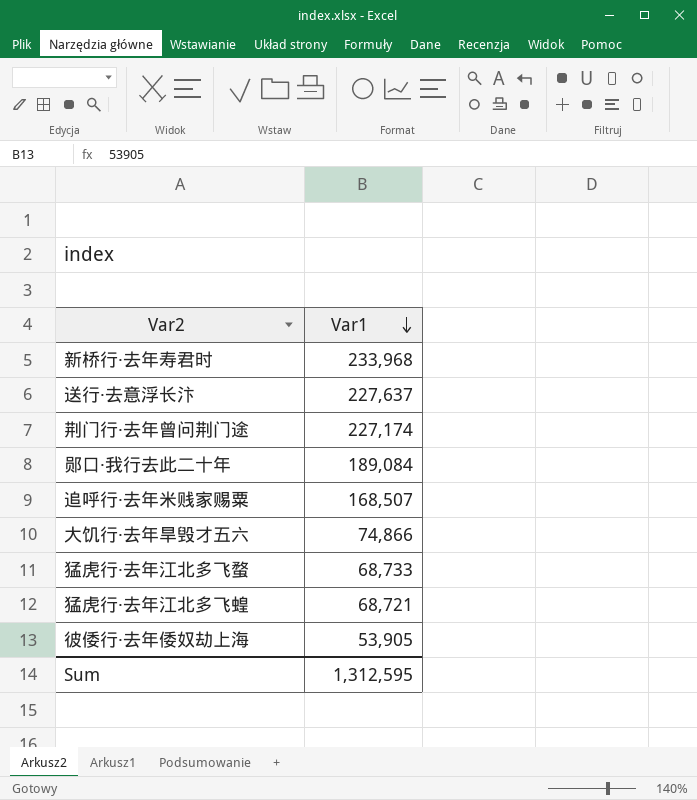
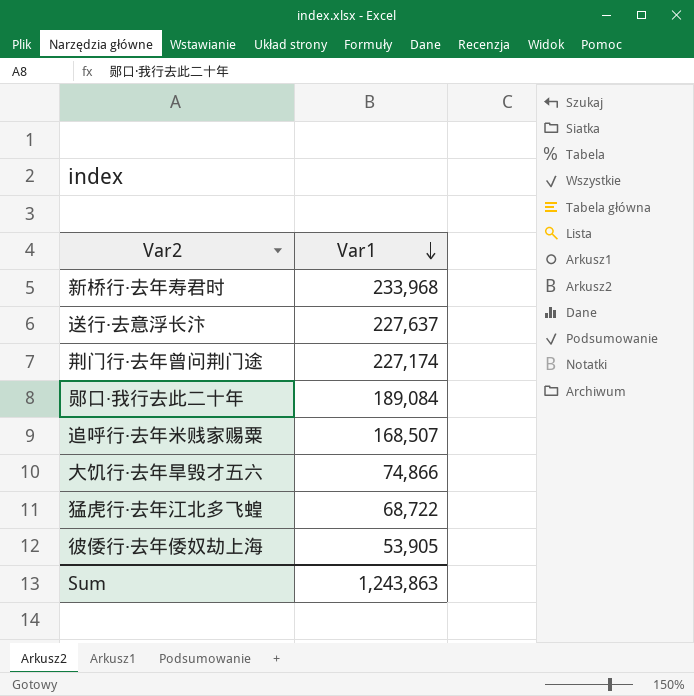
row 猛虎行·去年江北多飞蝥: 68,733 -> none
猛虎行·去年江北多飞蝗 | Var1: 68,721 -> 68,722
Sum | Var1: 1,312,595 -> 1,243,863

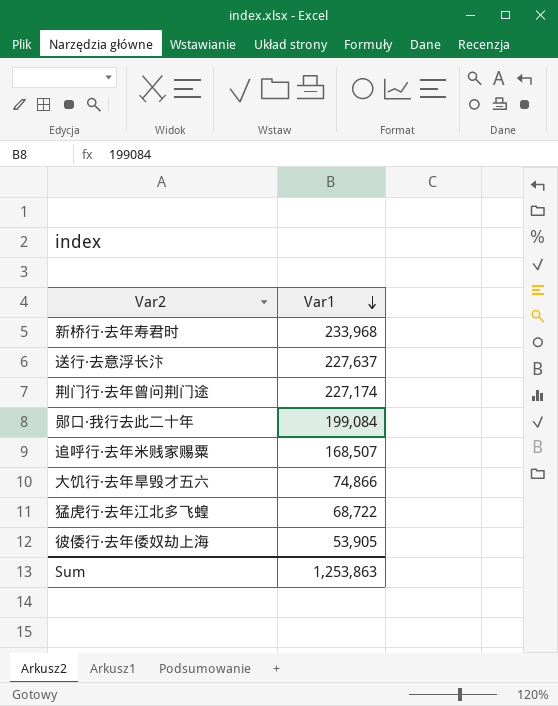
郧口·我行去此二十年 | Var1: 189,084 -> 199,084
Sum | Var1: 1,243,863 -> 1,253,863

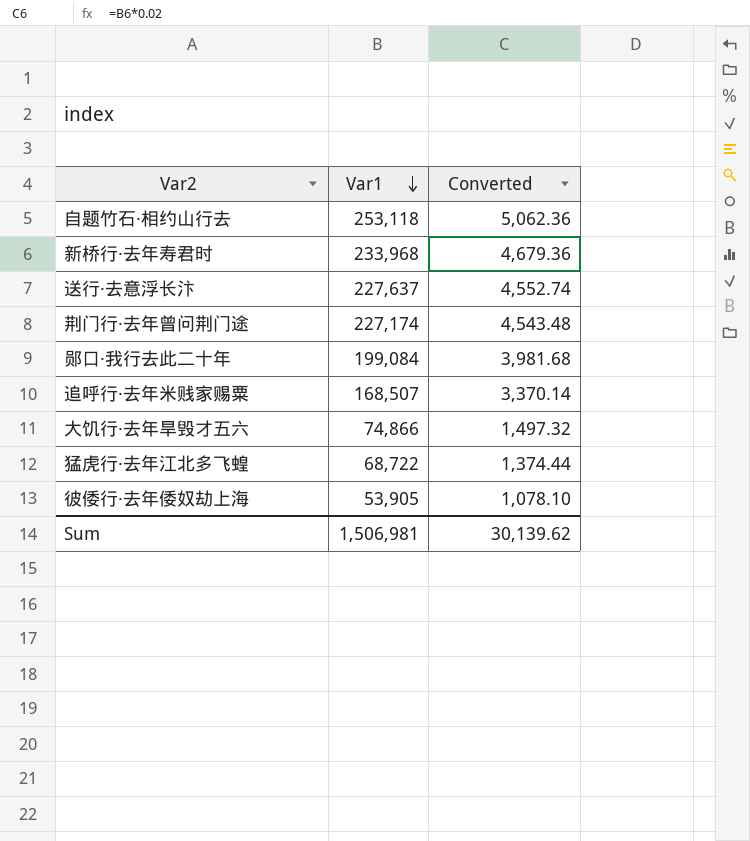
column Converted | formula: none -> [Var1] * 0.02
row 自题竹石·相约山行去: none -> 253,118 | 5,062.36
Sum | Var1: 1,253,863 -> 1,506,981

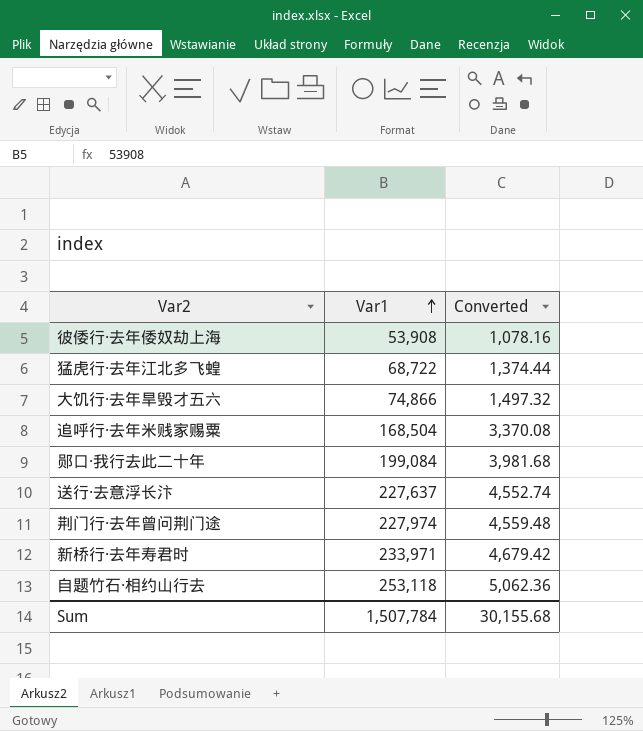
row order: Var1 descending -> Var1 ascending
彼倭行·去年倭奴劫上海 | Var1: 53,905 -> 53,908
彼倭行·去年倭奴劫上海 | Converted: 1,078.10 -> 1,078.16
追呼行·去年米贱家赐粟 | Var1: 168,507 -> 168,504
追呼行·去年米贱家赐粟 | Converted: 3,370.14 -> 3,370.08
荆门行·去年曾问荆门途 | Var1: 227,174 -> 227,974
荆门行·去年曾问荆门途 | Converted: 4,543.48 -> 4,559.48
新桥行·去年寿君时 | Var1: 233,968 -> 233,971
新桥行·去年寿君时 | Converted: 4,679.36 -> 4,679.42
Sum | Var1: 1,506,981 -> 1,507,784
Sum | Converted: 30,139.62 -> 30,155.68

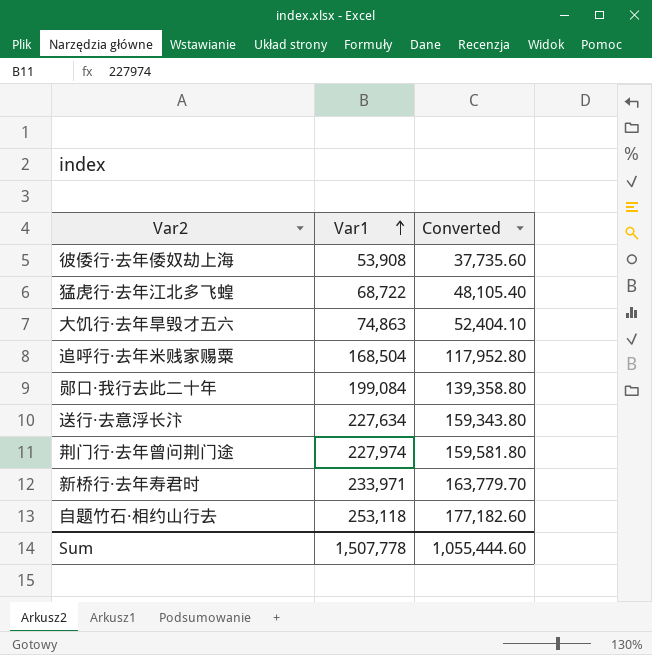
column Converted | formula: [Var1] * 0.02 -> [Var1] * 0.7
大饥行·去年旱毁才五六 | Var1: 74,866 -> 74,863
送行·去意浮长汴 | Var1: 227,637 -> 227,634
Sum | Var1: 1,507,784 -> 1,507,778
Sum | Converted: 30,155.68 -> 1,055,444.60

